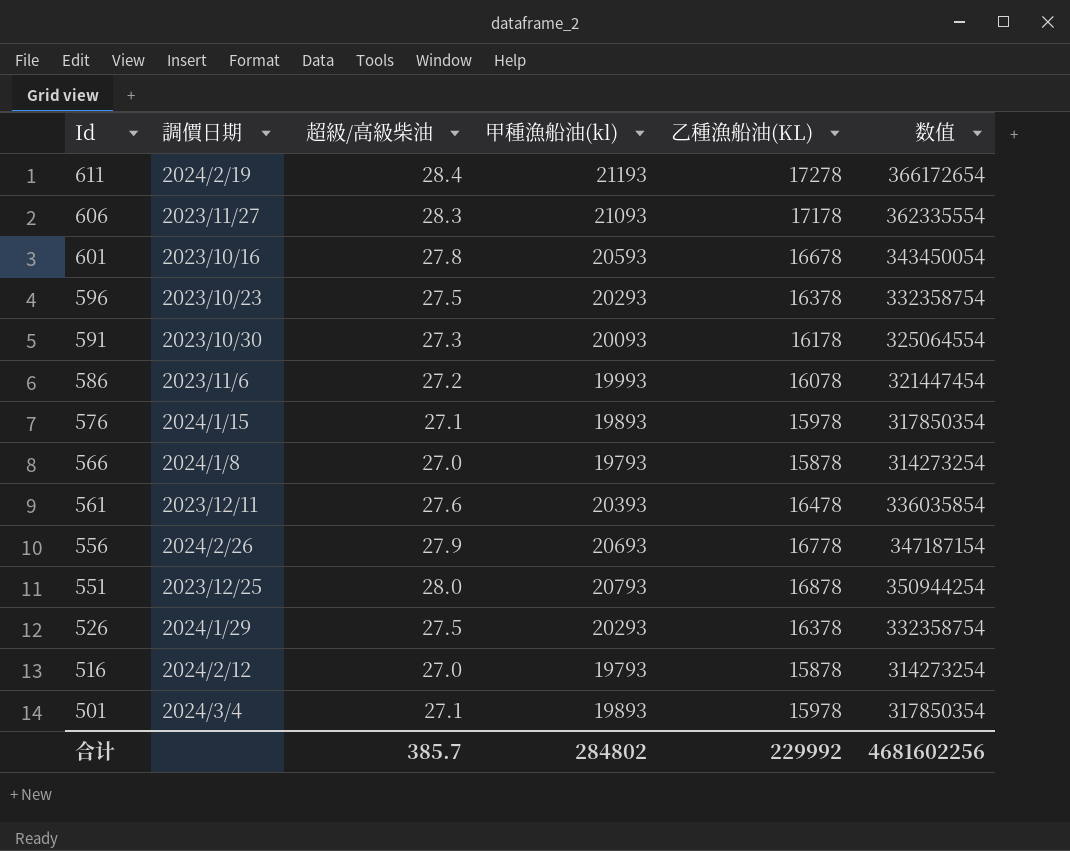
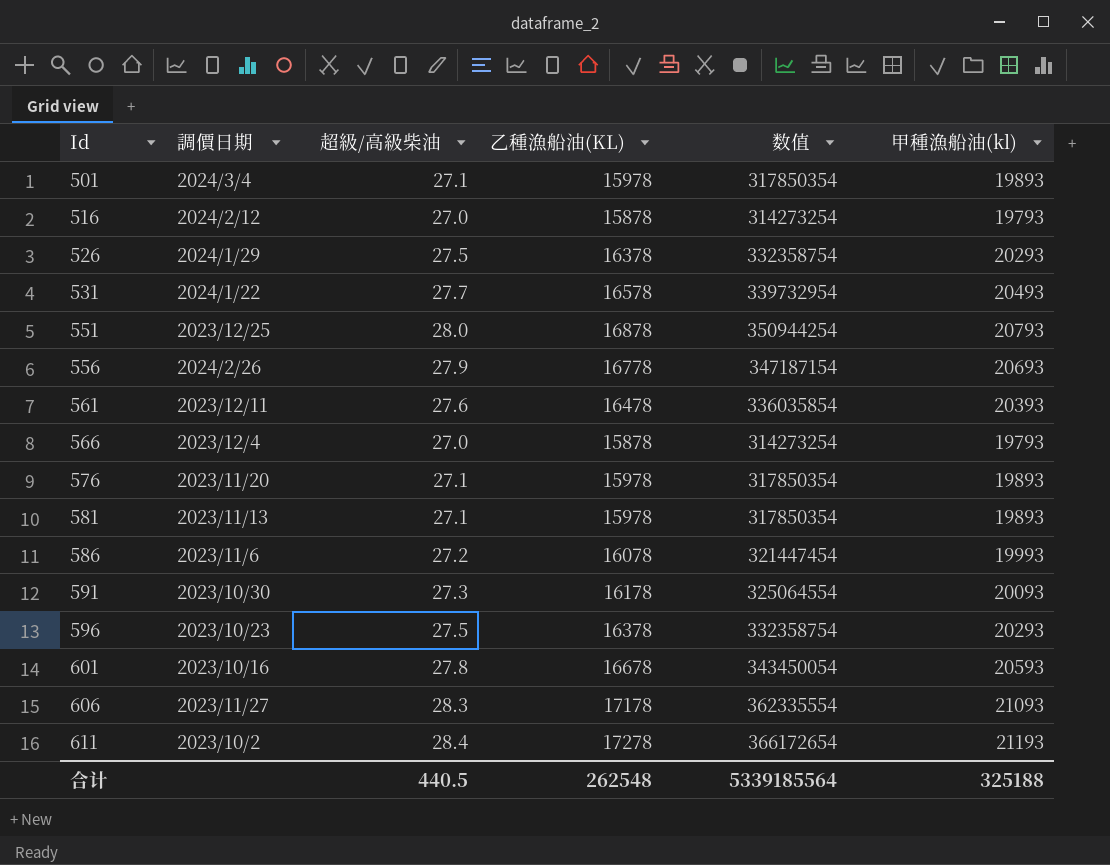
row order: Id descending -> Id ascending
column 甲種漁船油(kl) | position: 4 -> 6
row 531: none -> 2024/1/22 | 27.7 | 16578 | 339732954 | 20493
566 | 調價日期: 2024/1/8 -> 2023/12/4
576 | 調價日期: 2024/1/15 -> 2023/11/20
row 581: none -> 2023/11/13 | 27.1 | 15978 | 317850354 | 19893
611 | 調價日期: 2024/2/19 -> 2023/10/2
合计 | 超級/高級柴油: 385.7 -> 440.5
合计 | 乙種漁船油(KL): 229992 -> 262548
合计 | 数值: 4681602256 -> 5339185564
合计 | 甲種漁船油(kl): 284802 -> 325188

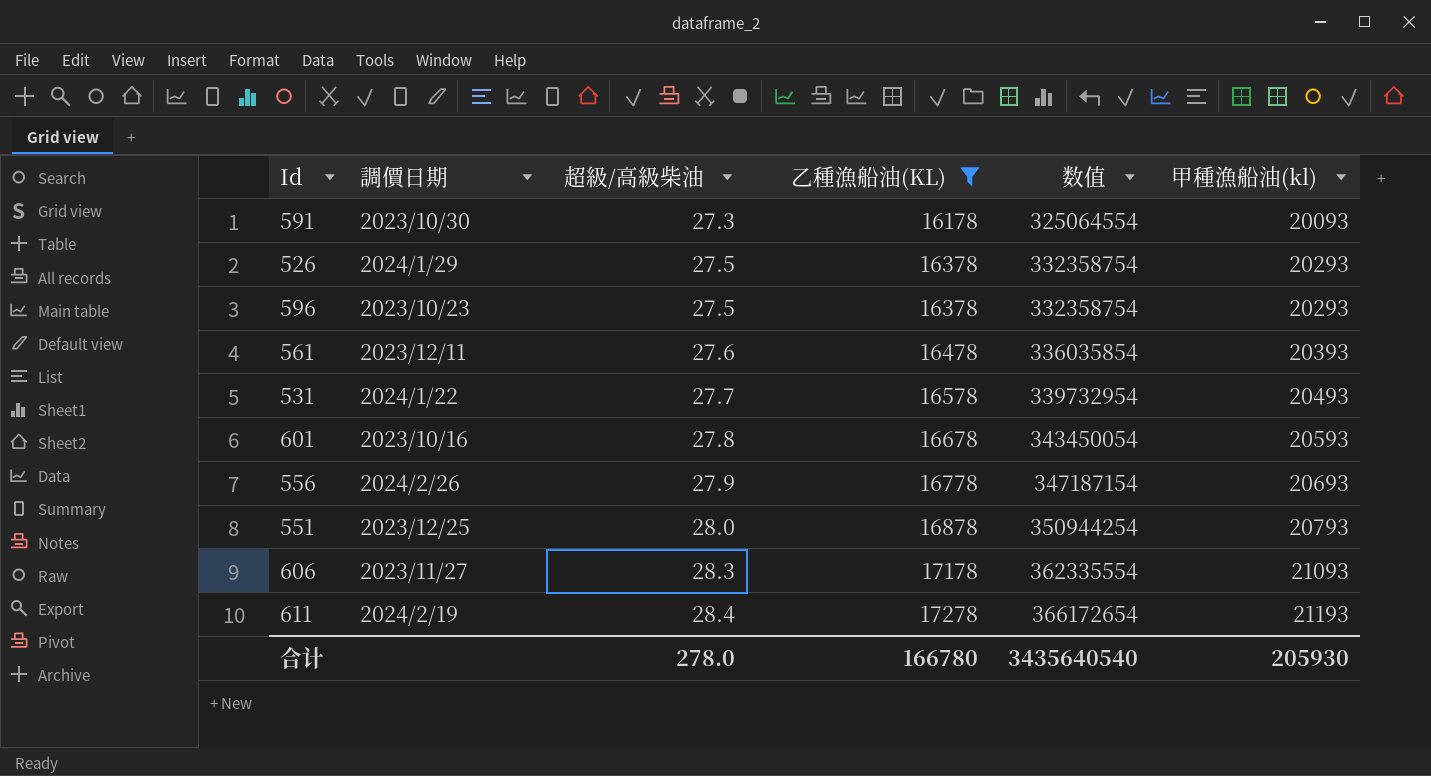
filter: none -> 乙種漁船油(KL) >= 16178
row order: Id ascending -> 超級/高級柴油 ascending
611 | 調價日期: 2023/10/2 -> 2024/2/19
合计 | 超級/高級柴油: 440.5 -> 278.0
合计 | 乙種漁船油(KL): 262548 -> 166780
合计 | 数值: 5339185564 -> 3435640540
合计 | 甲種漁船油(kl): 325188 -> 205930

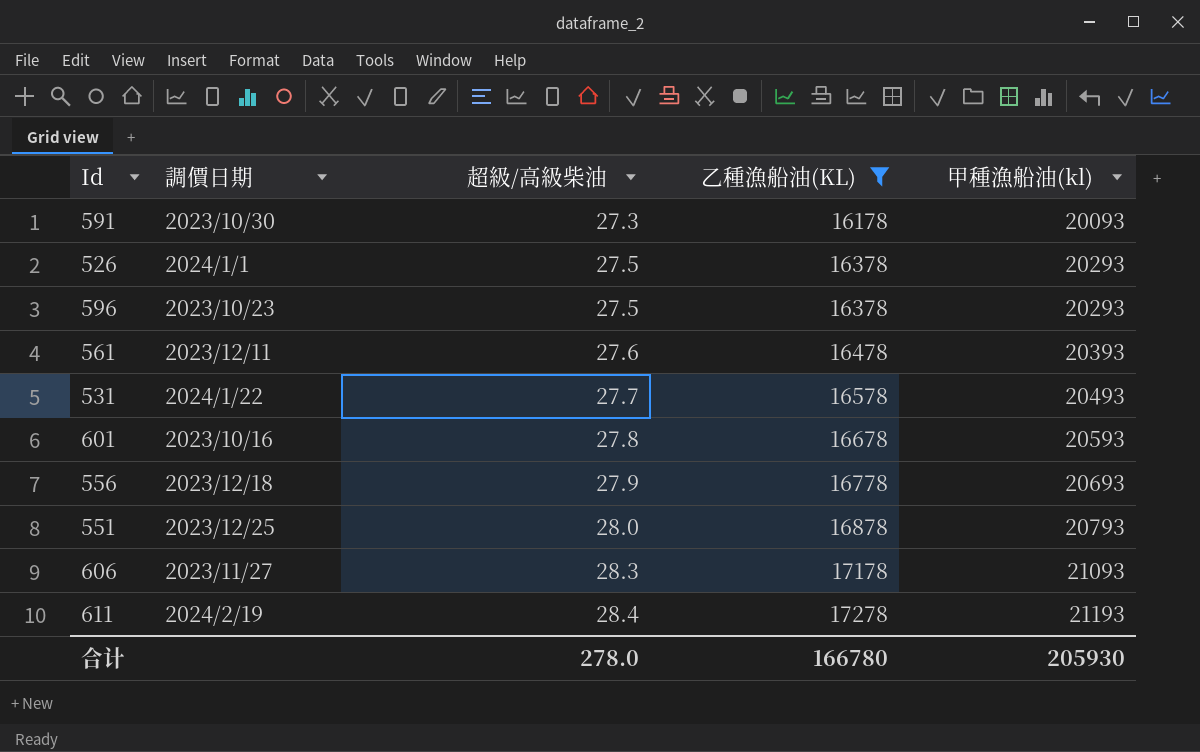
column 数值 | formula: [乙種漁船油(KL)] * [甲種漁船油(kl)] -> none
526 | 調價日期: 2024/1/29 -> 2024/1/1
556 | 調價日期: 2024/2/26 -> 2023/12/18

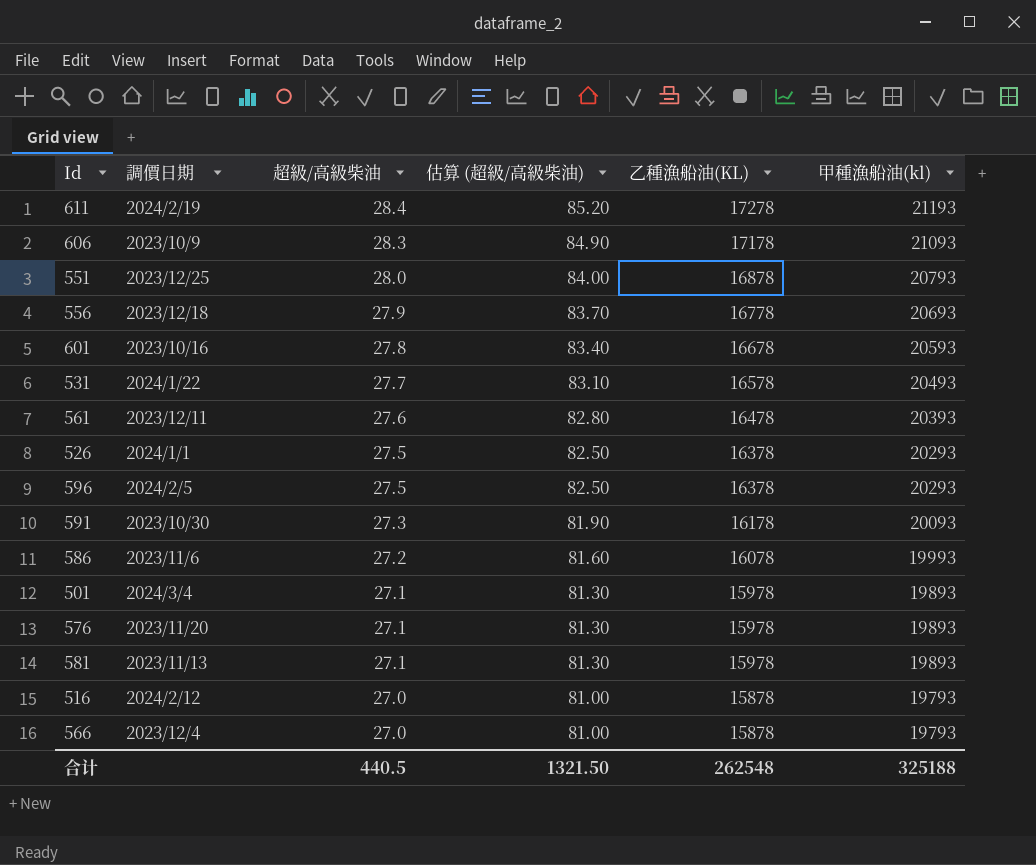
filter: 乙種漁船油(KL) >= 16178 -> none
row order: 超級/高級柴油 ascending -> 超級/高級柴油 descending
column 估算 (超級/高級柴油) | formula: none -> [超級/高級柴油] * 3
606 | 調價日期: 2023/11/27 -> 2023/10/9
596 | 調價日期: 2023/10/23 -> 2024/2/5
合计 | 超級/高級柴油: 278.0 -> 440.5
合计 | 乙種漁船油(KL): 166780 -> 262548
合计 | 甲種漁船油(kl): 205930 -> 325188

